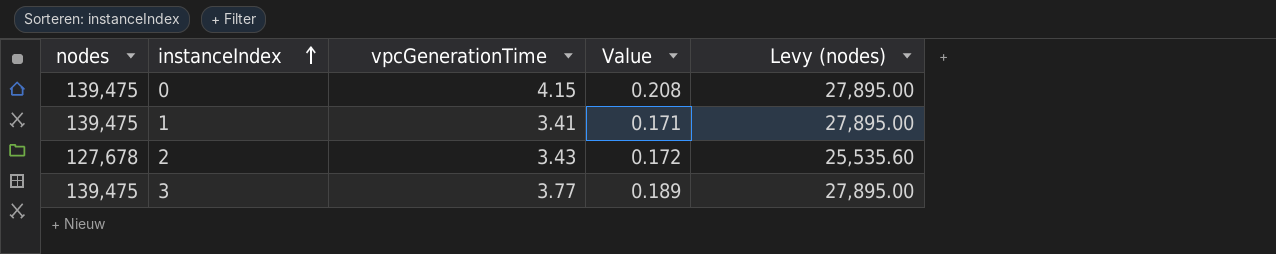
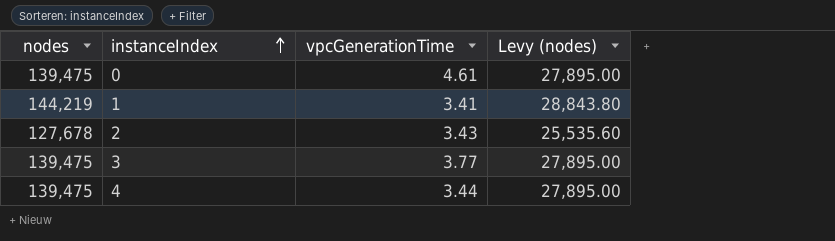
column Value | formula: [vpcGenerationTime] * 0.05 -> none
0 | vpcGenerationTime: 4.15 -> 4.61
1 | nodes: 139,475 -> 144,219
1 | Levy (nodes): 27,895.00 -> 28,843.80
row 4: none -> 139,475 | 3.44 | 27,895.00

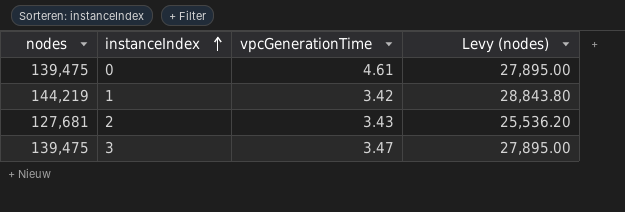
row 4: 139,475 | 3.44 | 27,895.00 -> none
1 | vpcGenerationTime: 3.41 -> 3.42
2 | nodes: 127,678 -> 127,681
2 | Levy (nodes): 25,535.60 -> 25,536.20
3 | vpcGenerationTime: 3.77 -> 3.47

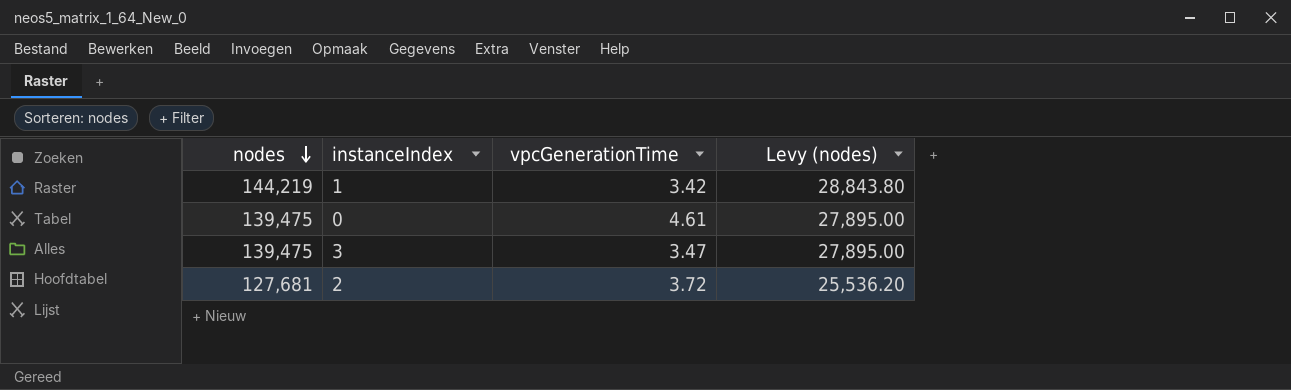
row order: instanceIndex ascending -> nodes descending
2 | vpcGenerationTime: 3.43 -> 3.72

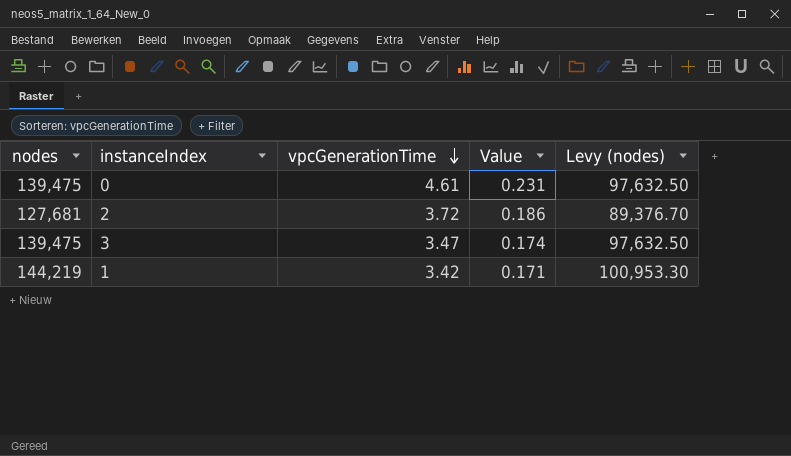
row order: nodes descending -> vpcGenerationTime descending
column Value | formula: none -> [vpcGenerationTime] * 0.05
column Levy (nodes) | formula: [nodes] * 0.2 -> [nodes] * 0.7

